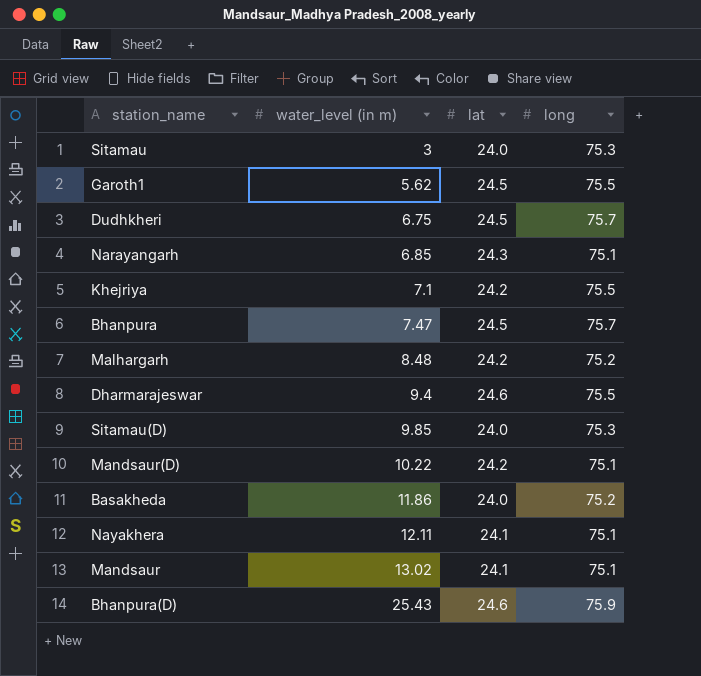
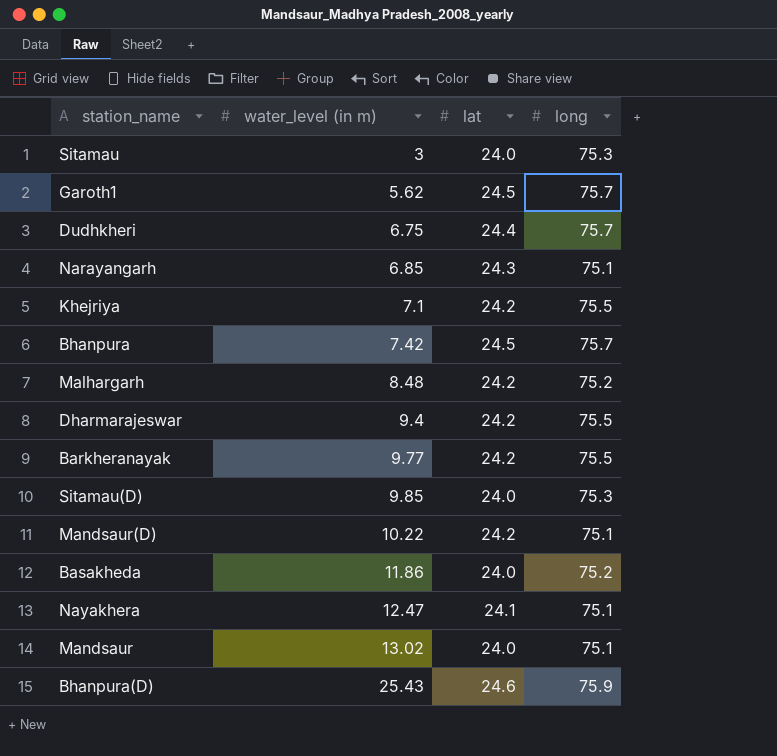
Garoth1 | long: 75.5 -> 75.7
Dudhkheri | lat: 24.5 -> 24.4
Bhanpura | water_level (in m): 7.47 -> 7.42
Dharmarajeswar | lat: 24.6 -> 24.2
row Barkheranayak: none -> 9.77 | 24.2 | 75.5
Nayakhera | water_level (in m): 12.11 -> 12.47
Mandsaur | lat: 24.1 -> 24.0

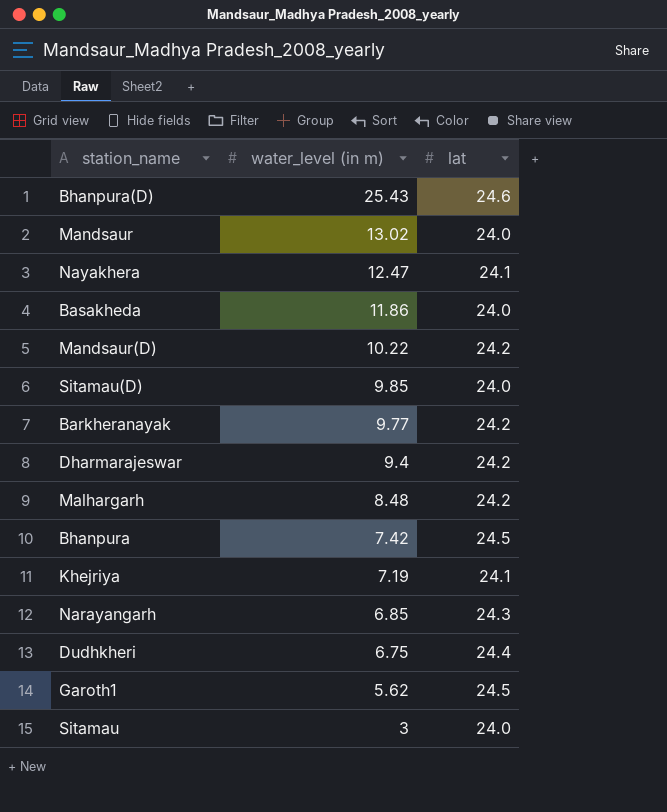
row order: water_level (in m) ascending -> water_level (in m) descending
column long | position: 4 -> none
Khejriya | water_level (in m): 7.1 -> 7.19
Khejriya | lat: 24.2 -> 24.1

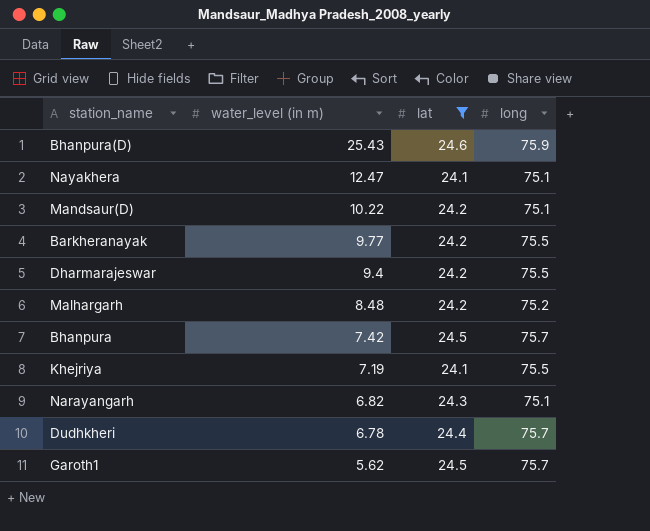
filter: none -> lat != 24.0
column long | position: none -> 4
Narayangarh | water_level (in m): 6.85 -> 6.82
Dudhkheri | water_level (in m): 6.75 -> 6.78

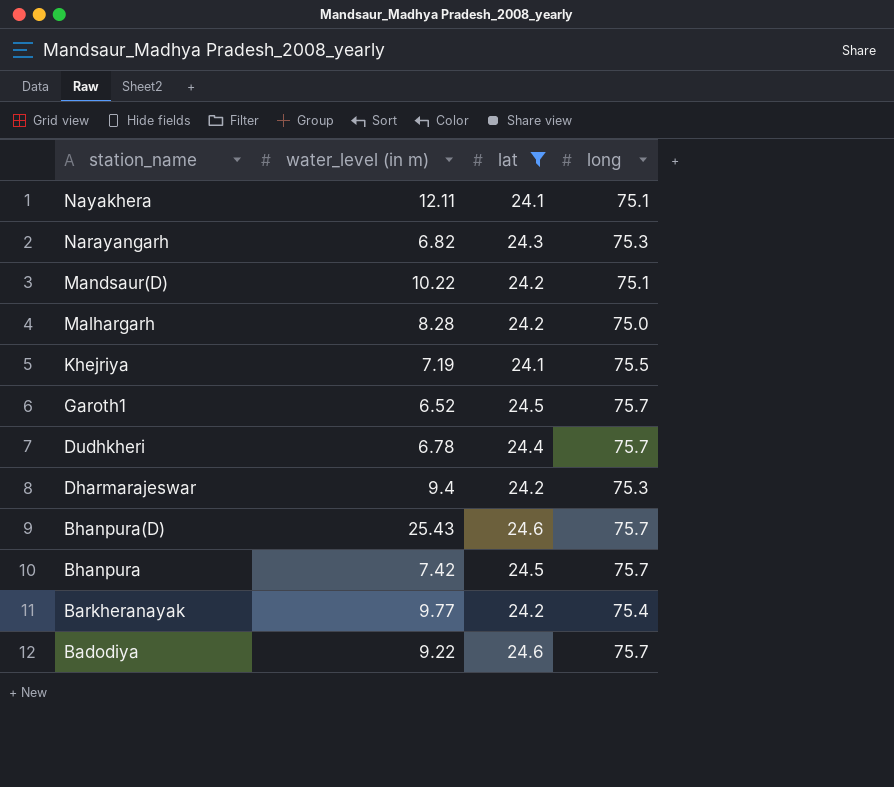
row order: water_level (in m) descending -> station_name descending
Nayakhera | water_level (in m): 12.47 -> 12.11
Narayangarh | long: 75.1 -> 75.3
Malhargarh | water_level (in m): 8.48 -> 8.28
Malhargarh | long: 75.2 -> 75.0
Garoth1 | water_level (in m): 5.62 -> 6.52
Dharmarajeswar | long: 75.5 -> 75.3
Bhanpura(D) | long: 75.9 -> 75.7
Barkheranayak | long: 75.5 -> 75.4
row Badodiya: none -> 9.22 | 24.6 | 75.7

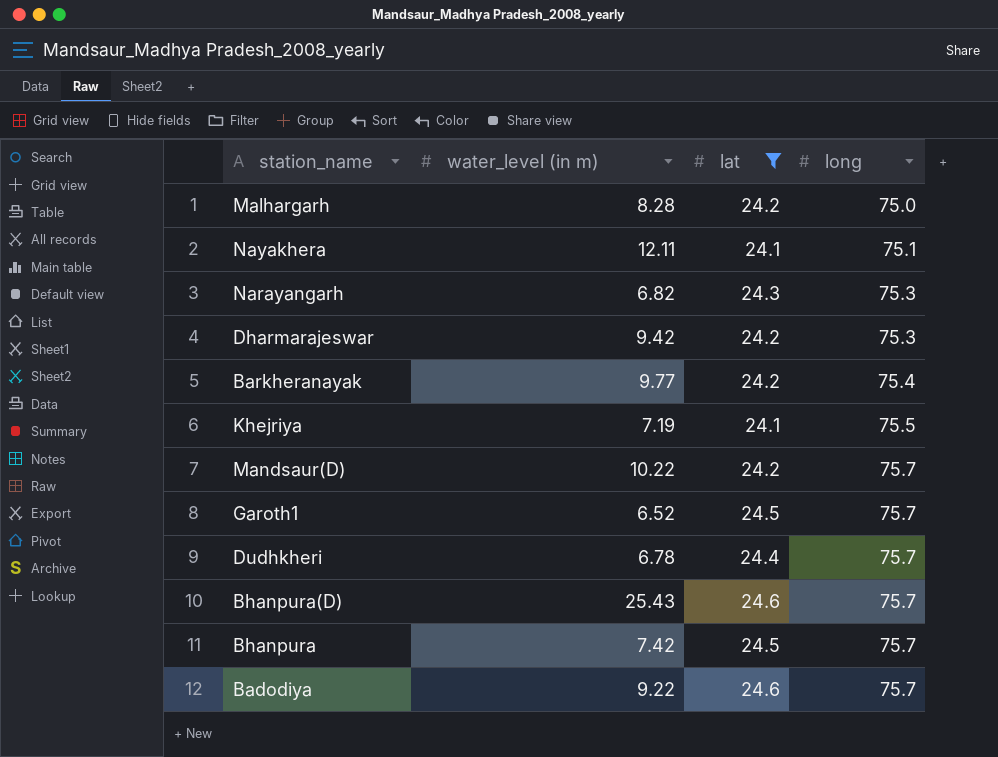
row order: station_name descending -> long ascending
Dharmarajeswar | water_level (in m): 9.4 -> 9.42
Mandsaur(D) | long: 75.1 -> 75.7

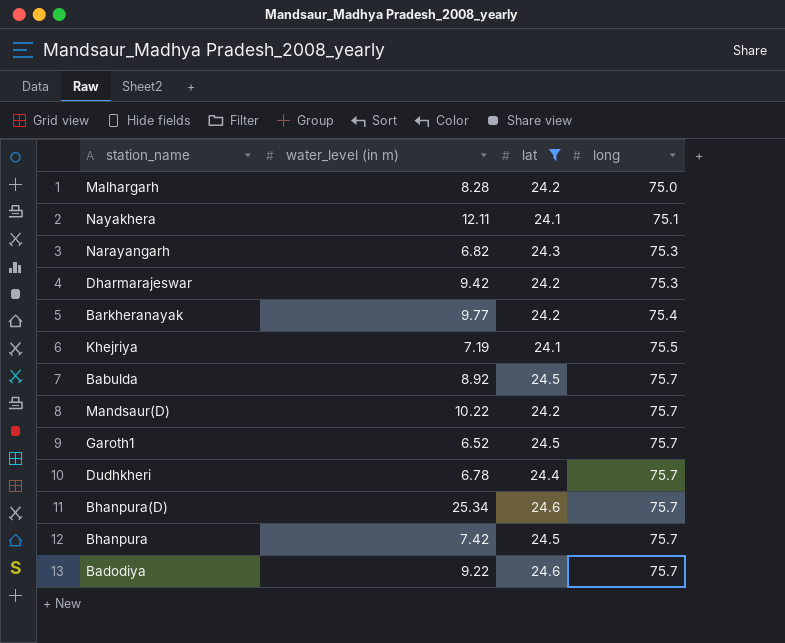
row Babulda: none -> 8.92 | 24.5 | 75.7
Bhanpura(D) | water_level (in m): 25.43 -> 25.34

